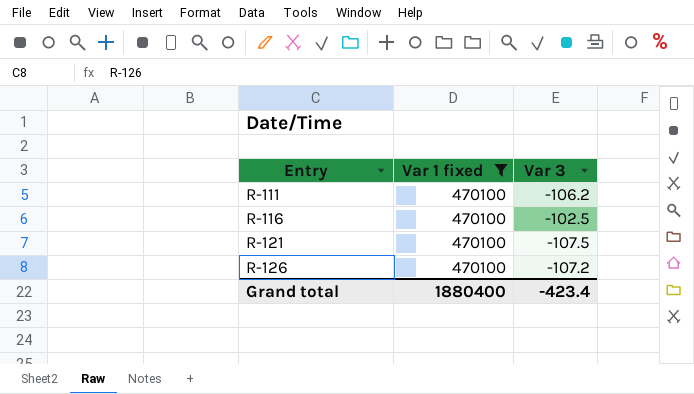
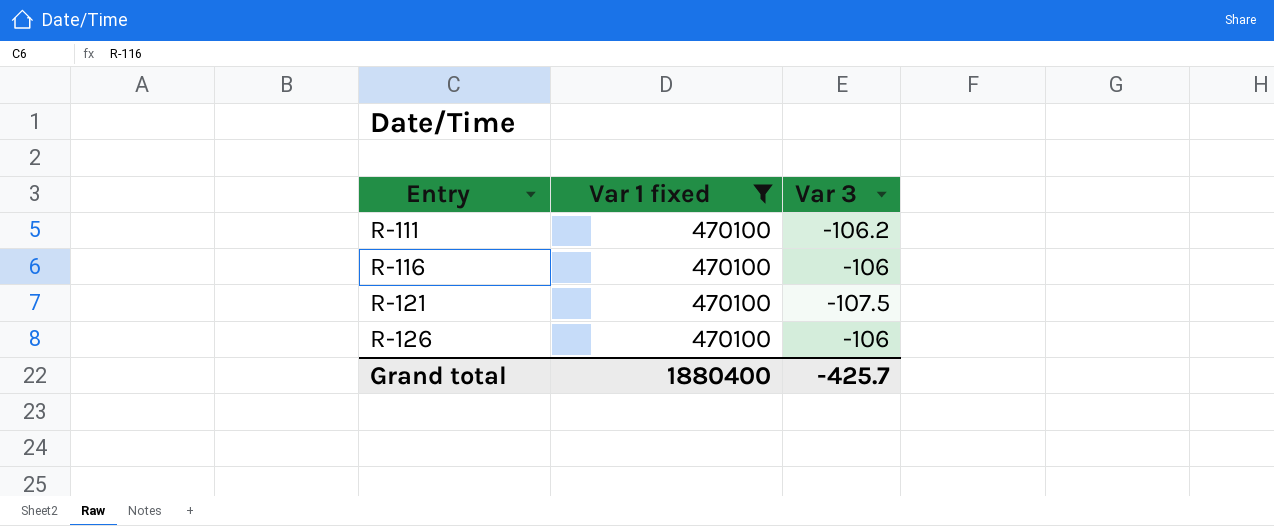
R-116 | Var 3: -102.5 -> -106
R-126 | Var 3: -107.2 -> -106
Grand total | Var 3: -423.4 -> -425.7

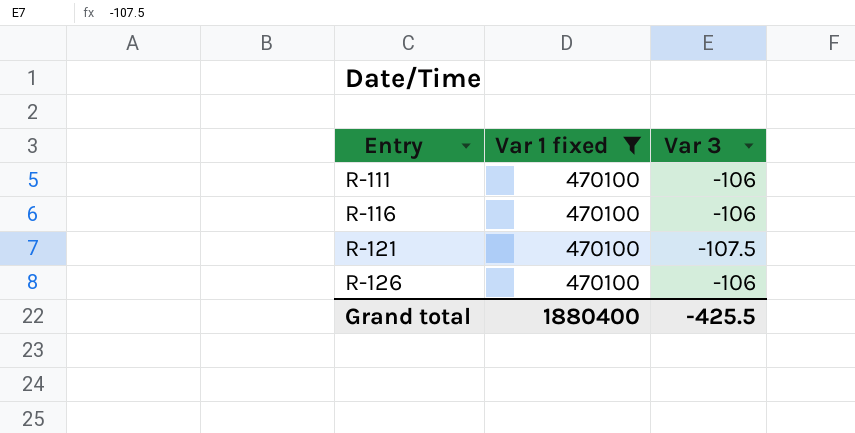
R-111 | Var 3: -106.2 -> -106
Grand total | Var 3: -425.7 -> -425.5

